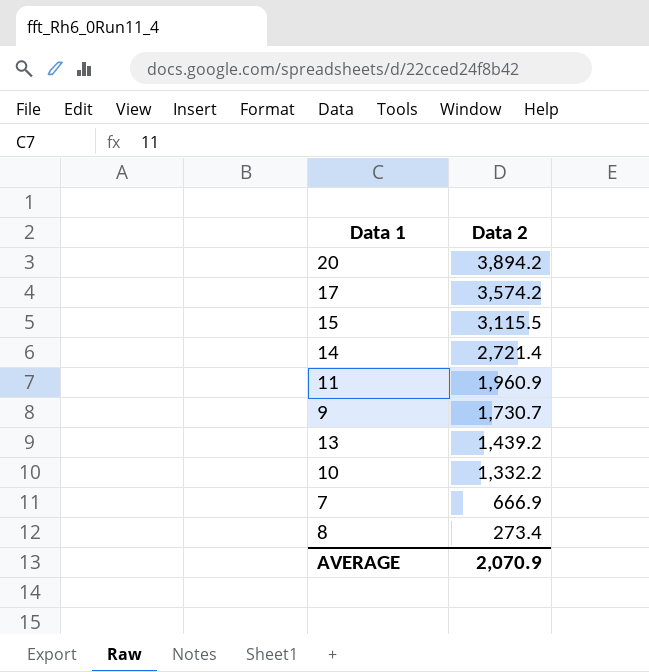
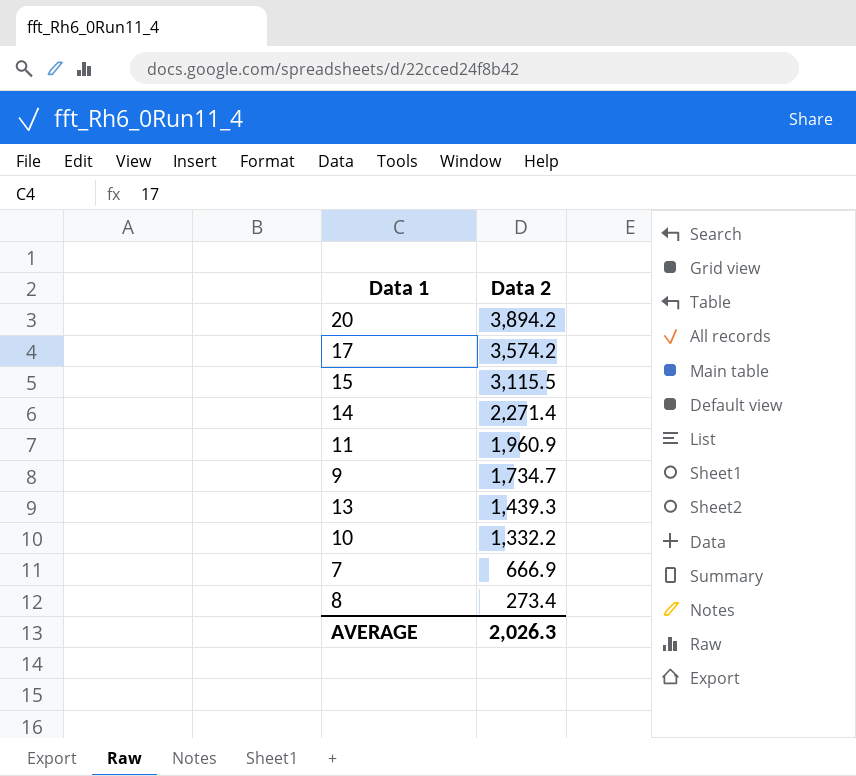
14 | Data 2: 2,721.4 -> 2,271.4
9 | Data 2: 1,730.7 -> 1,734.7
13 | Data 2: 1,439.2 -> 1,439.3
AVERAGE | Data 2: 2,070.9 -> 2,026.3

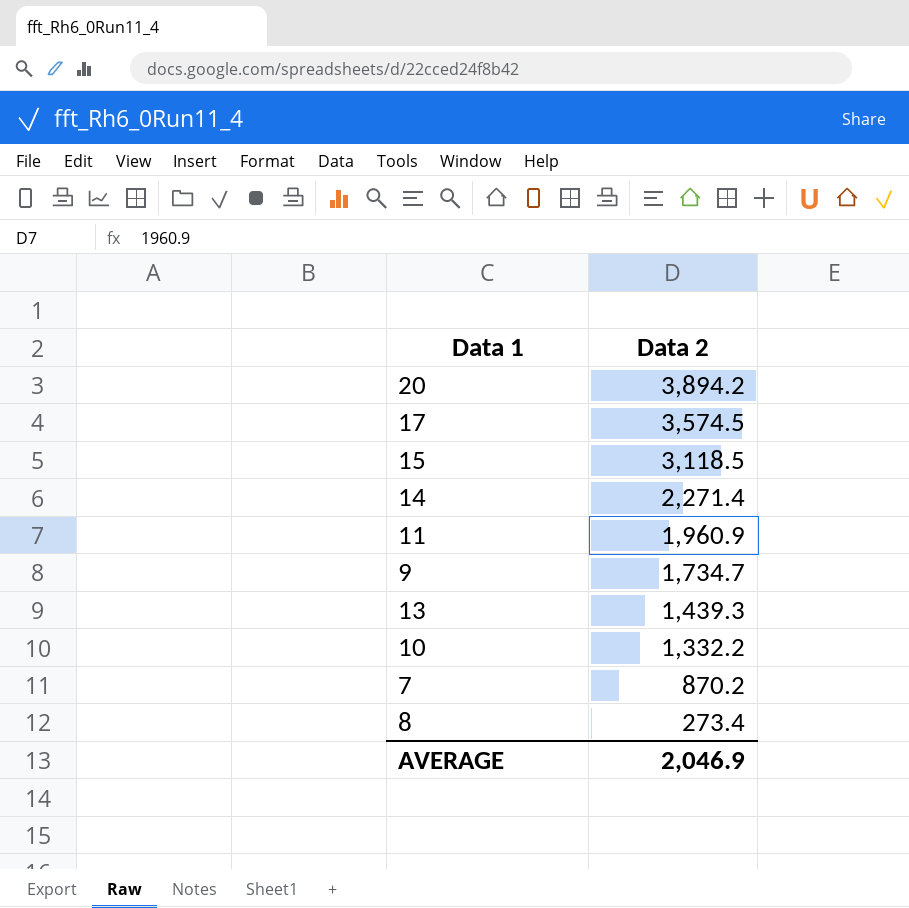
17 | Data 2: 3,574.2 -> 3,574.5
15 | Data 2: 3,115.5 -> 3,118.5
7 | Data 2: 666.9 -> 870.2
AVERAGE | Data 2: 2,026.3 -> 2,046.9

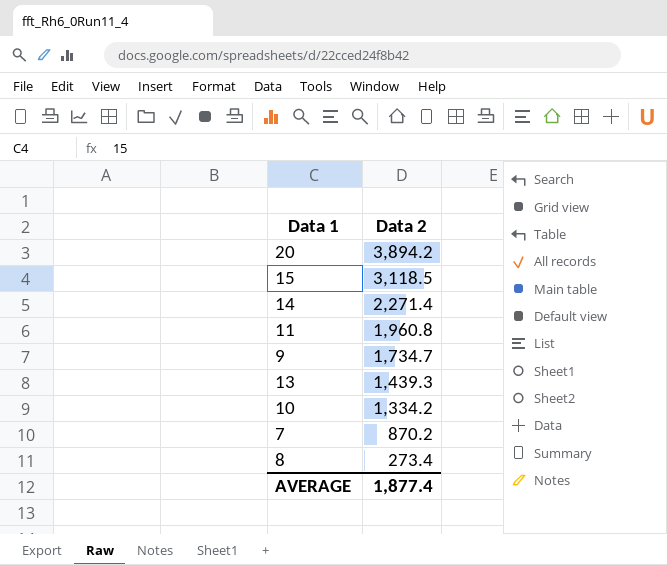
row 17: 3,574.5 -> none
11 | Data 2: 1,960.9 -> 1,960.8
10 | Data 2: 1,332.2 -> 1,334.2
AVERAGE | Data 2: 2,046.9 -> 1,877.4

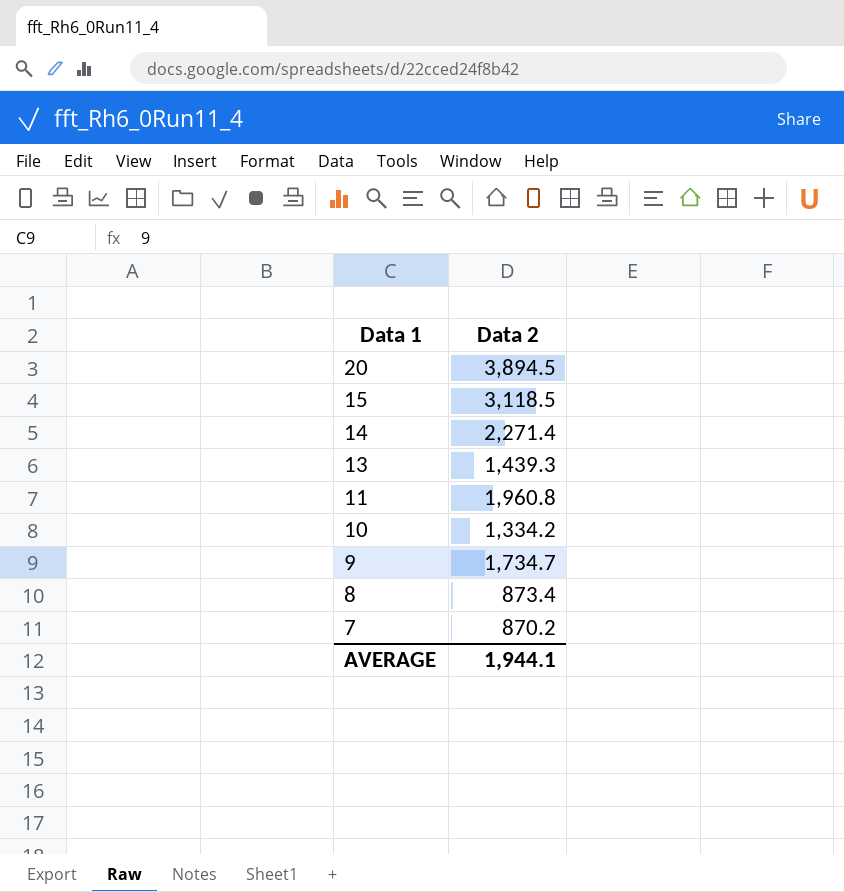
row order: Data 2 descending -> Data 1 descending
20 | Data 2: 3,894.2 -> 3,894.5
8 | Data 2: 273.4 -> 873.4
AVERAGE | Data 2: 1,877.4 -> 1,944.1

